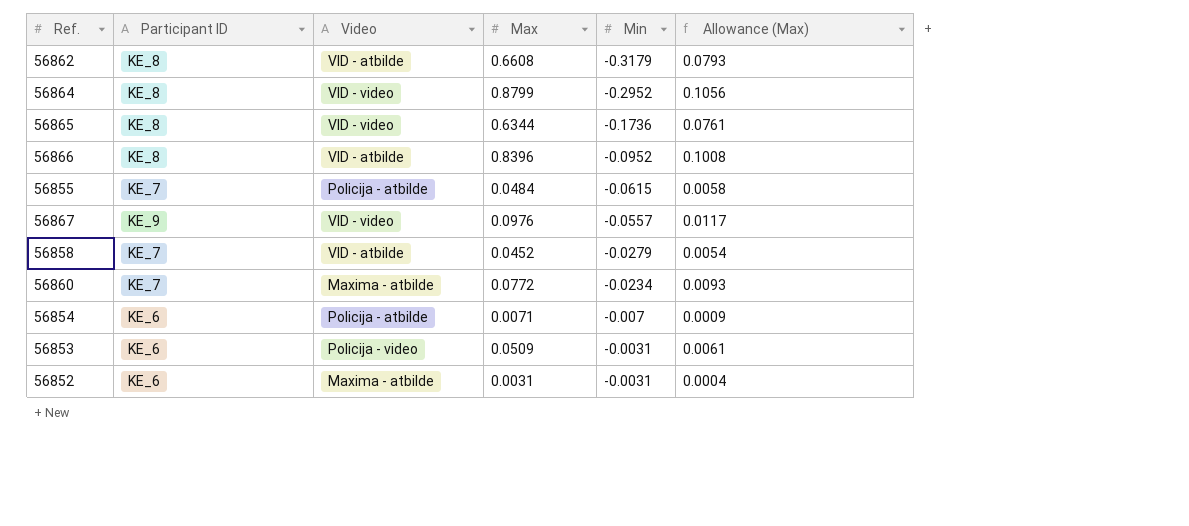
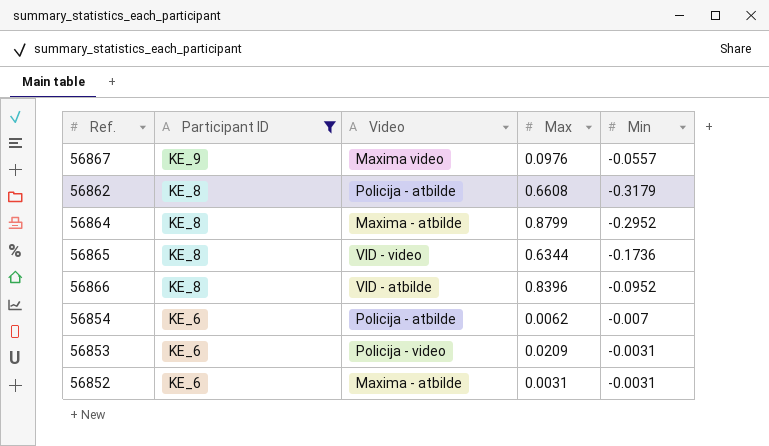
filter: none -> Participant ID != KE_7
row order: Min ascending -> Participant ID descending
column Allowance (Max) | formula: [Max] * 0.12 -> none
56867 | Video: VID - video -> Maxima video
56862 | Video: VID - atbilde -> Policija - atbilde
56864 | Video: VID - video -> Maxima - atbilde
56854 | Max: 0.0071 -> 0.0062
56853 | Max: 0.0509 -> 0.0209

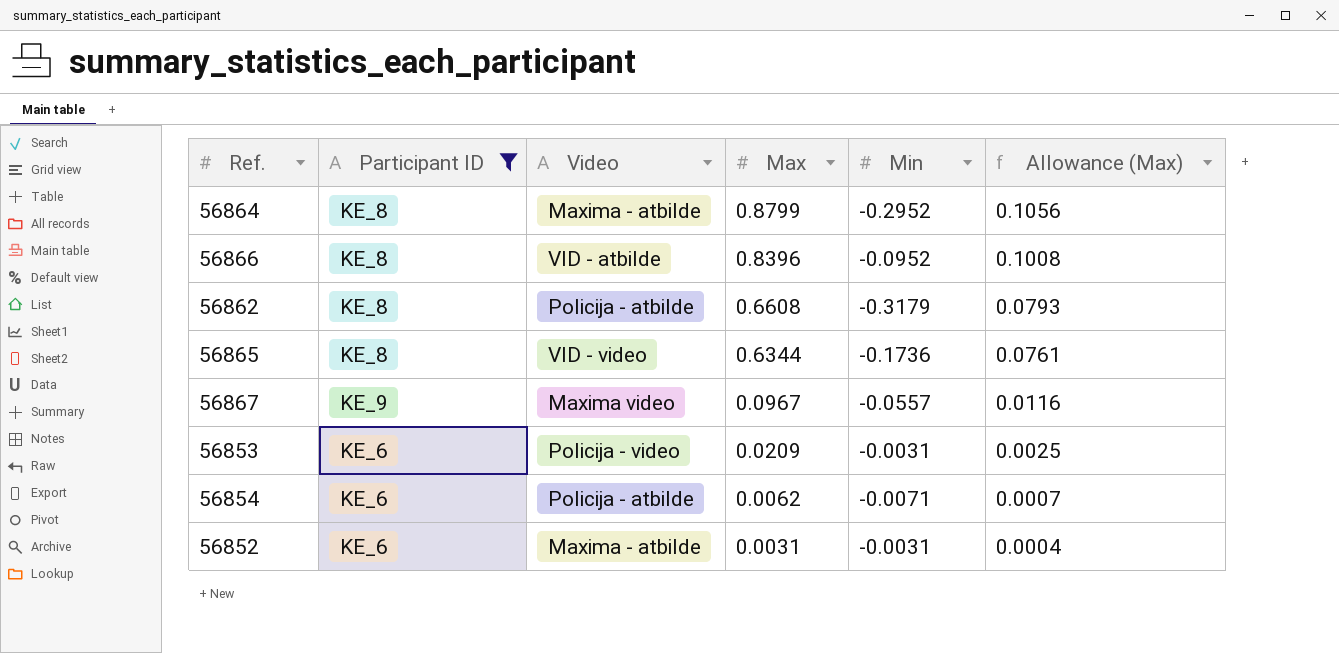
row order: Participant ID descending -> Max descending
column Allowance (Max) | formula: none -> [Max] * 0.12
56867 | Max: 0.0976 -> 0.0967
56854 | Min: -0.007 -> -0.0071

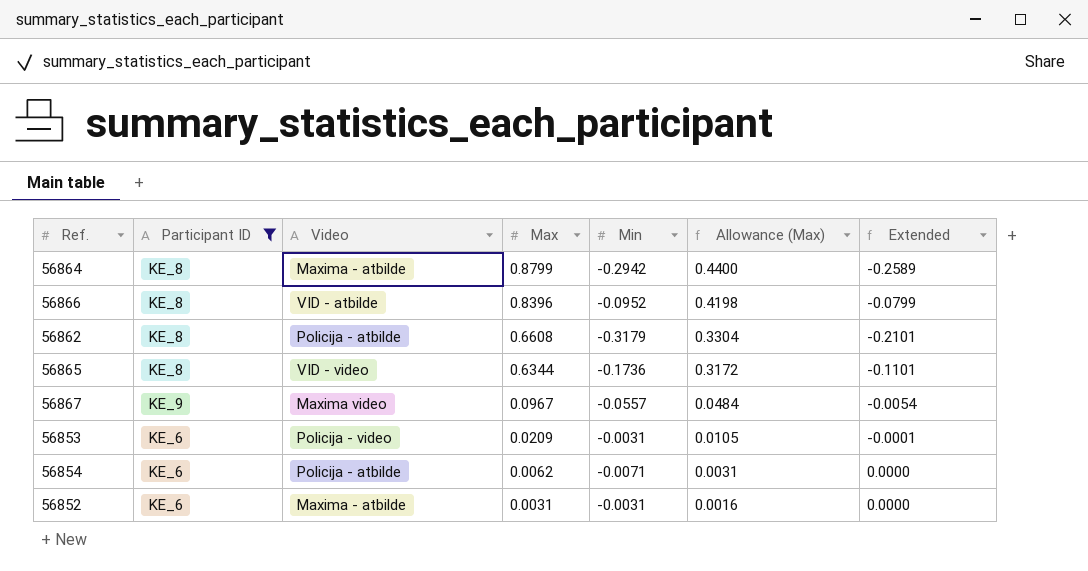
column Allowance (Max) | formula: [Max] * 0.12 -> [Max] * 0.5
column Extended | formula: none -> [Max] * [Min]
56864 | Min: -0.2952 -> -0.2942

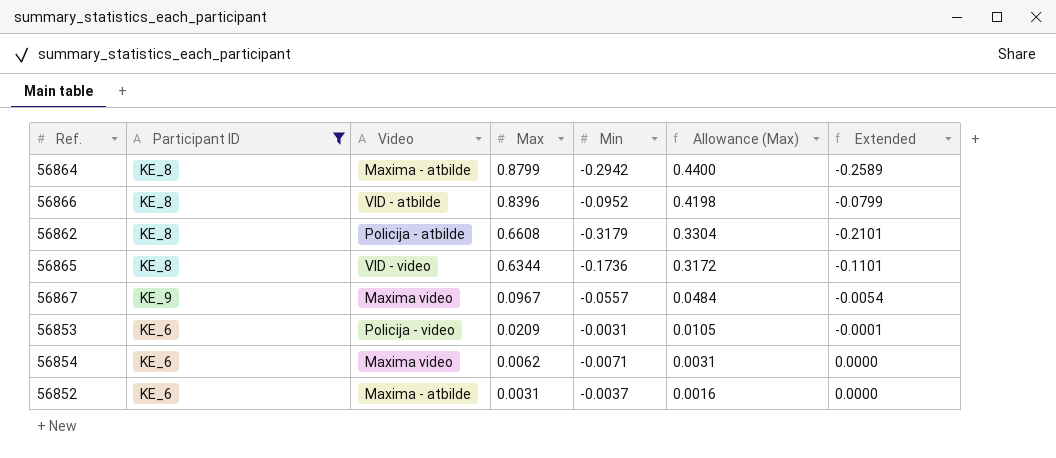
56854 | Video: Policija - atbilde -> Maxima video
56852 | Min: -0.0031 -> -0.0037

